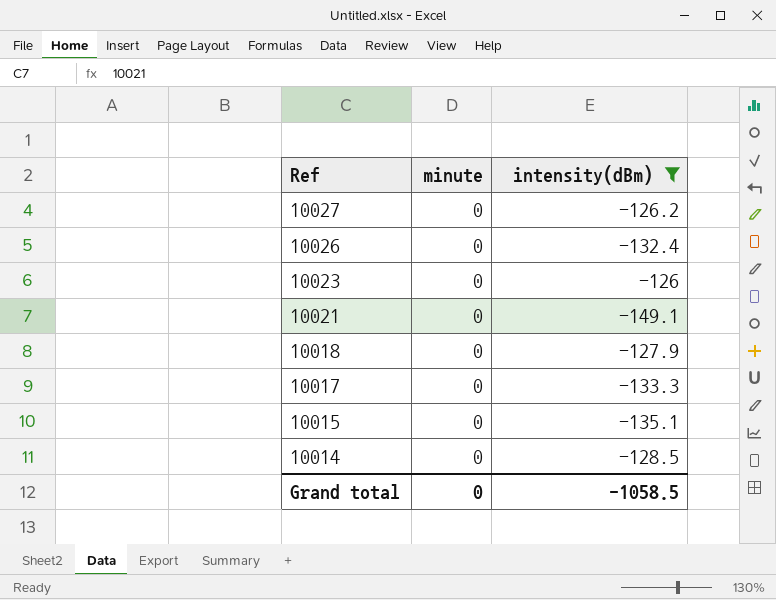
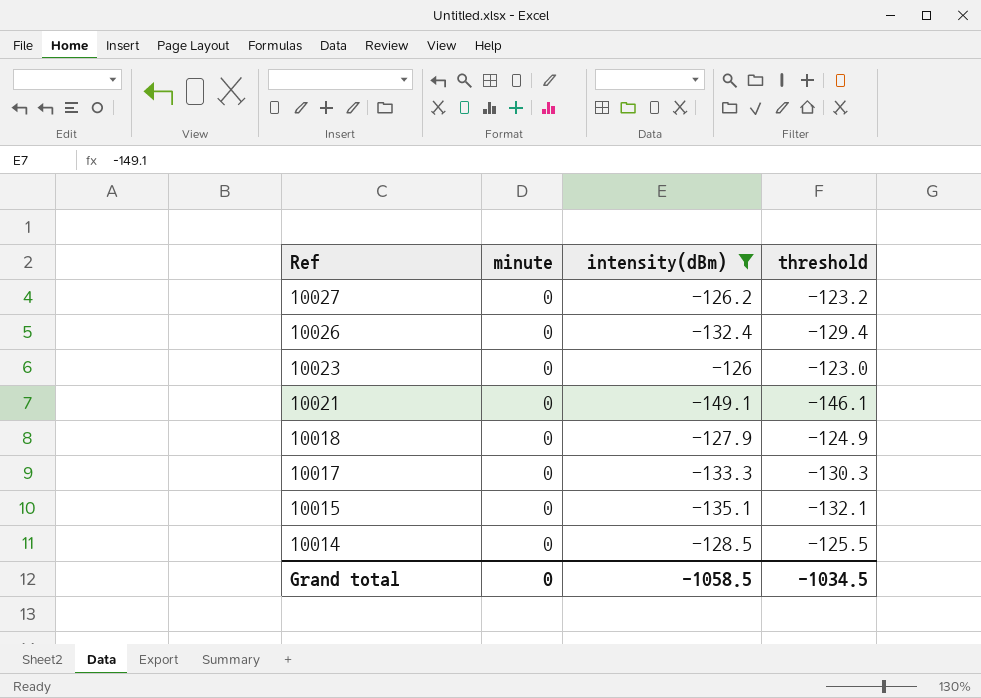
column threshold | formula: none -> [intensity(dBm)] + 3

